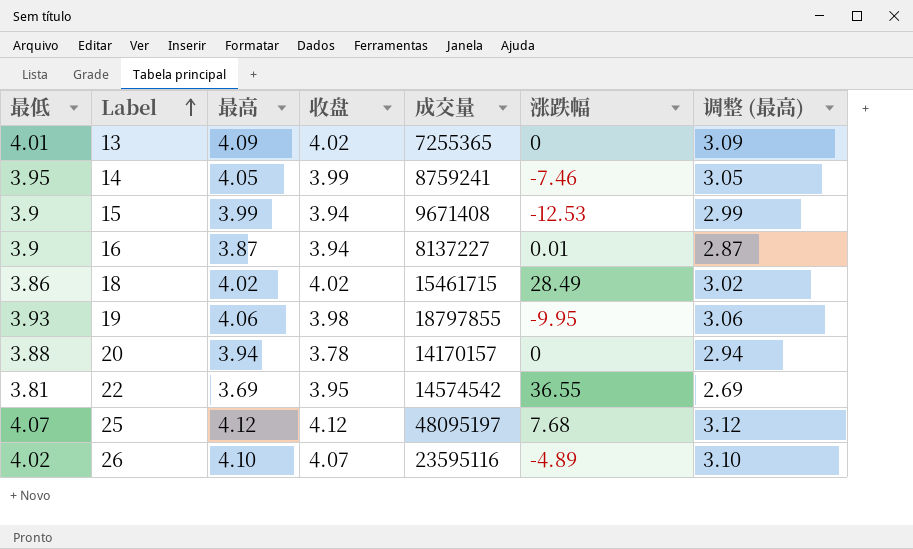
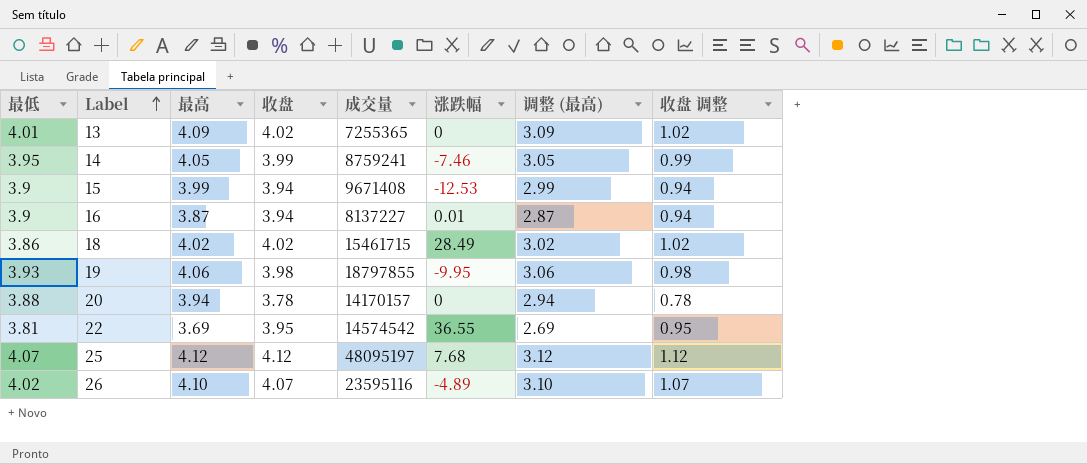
column 收盘 调整 | formula: none -> [收盘] - 3

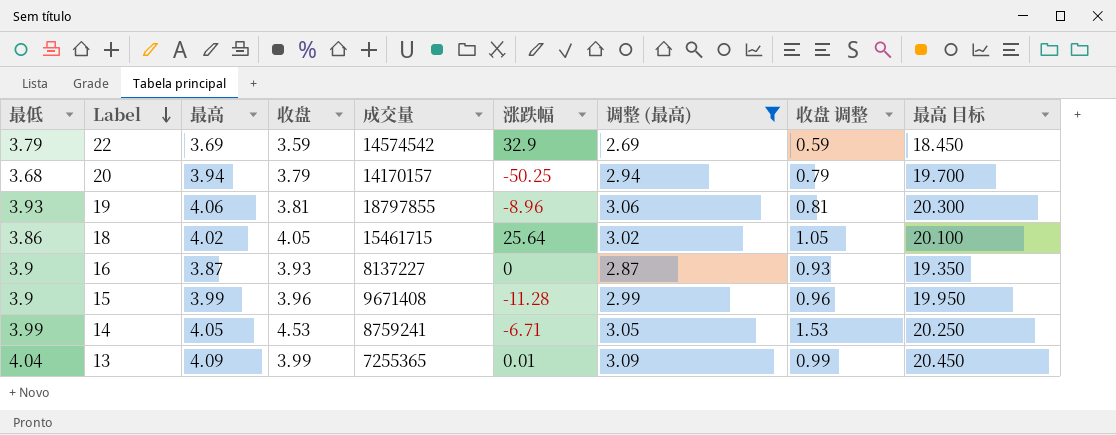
filter: none -> 调整 (最高) <= 3.09
row order: Label ascending -> Label descending
column 最高 目标 | formula: none -> [最高] * 5
22 | 最低: 3.81 -> 3.79
22 | 收盘: 3.95 -> 3.59
22 | 涨跌幅: 36.55 -> 32.9
22 | 收盘 调整: 0.95 -> 0.59
20 | 最低: 3.88 -> 3.68
20 | 收盘: 3.78 -> 3.79
20 | 涨跌幅: 0 -> -50.25
20 | 收盘 调整: 0.78 -> 0.79
19 | 收盘: 3.98 -> 3.81
19 | 涨跌幅: -9.95 -> -8.96
19 | 收盘 调整: 0.98 -> 0.81
18 | 收盘: 4.02 -> 4.05
18 | 涨跌幅: 28.49 -> 25.64
18 | 收盘 调整: 1.02 -> 1.05
16 | 收盘: 3.94 -> 3.93
16 | 涨跌幅: 0.01 -> 0
16 | 收盘 调整: 0.94 -> 0.93
15 | 收盘: 3.94 -> 3.96
15 | 涨跌幅: -12.53 -> -11.28
15 | 收盘 调整: 0.94 -> 0.96
14 | 最低: 3.95 -> 3.99
14 | 收盘: 3.99 -> 4.53
14 | 涨跌幅: -7.46 -> -6.71
14 | 收盘 调整: 0.99 -> 1.53
13 | 最低: 4.01 -> 4.04
13 | 收盘: 4.02 -> 3.99
13 | 涨跌幅: 0 -> 0.01
13 | 收盘 调整: 1.02 -> 0.99

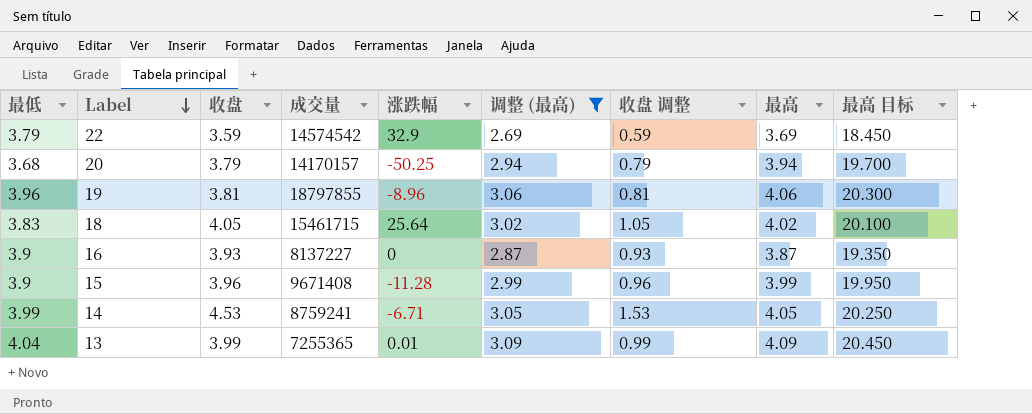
column 最高 | position: 3 -> 8
19 | 最低: 3.93 -> 3.96
18 | 最低: 3.86 -> 3.83

